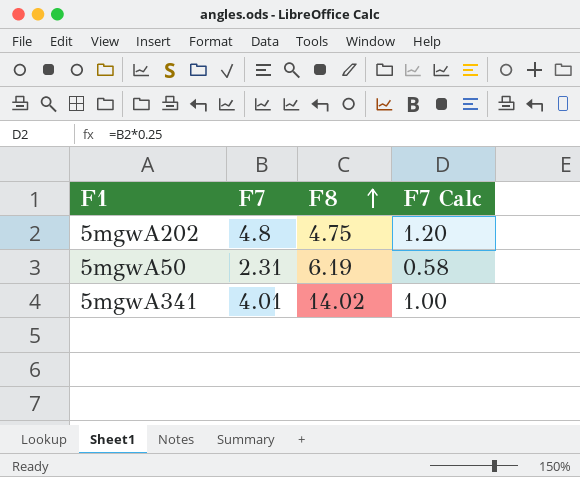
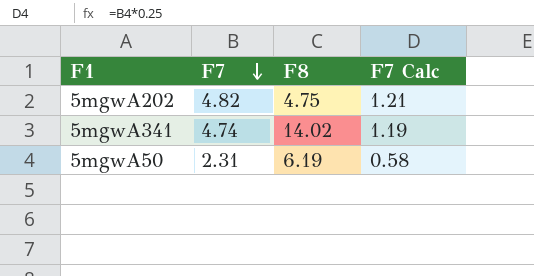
row order: F8 ascending -> F7 descending
5mgwA202 | F7: 4.8 -> 4.82
5mgwA202 | F7 Calc: 1.20 -> 1.21
5mgwA341 | F7: 4.01 -> 4.74
5mgwA341 | F7 Calc: 1.00 -> 1.19

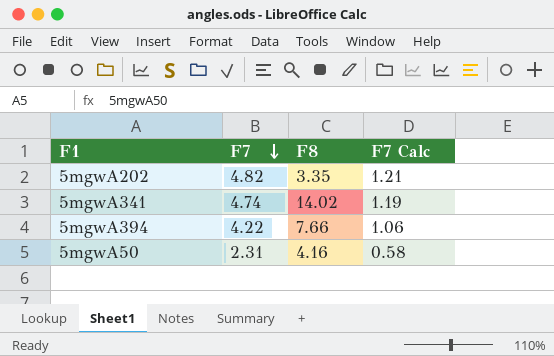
5mgwA202 | F8: 4.75 -> 3.35
row 5mgwA394: none -> 4.22 | 7.66 | 1.06
5mgwA50 | F8: 6.19 -> 4.16

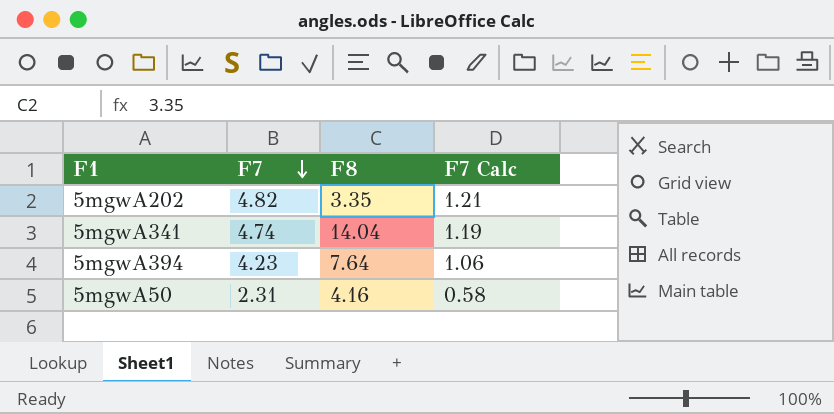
5mgwA341 | F8: 14.02 -> 14.04
5mgwA394 | F7: 4.22 -> 4.23
5mgwA394 | F8: 7.66 -> 7.64

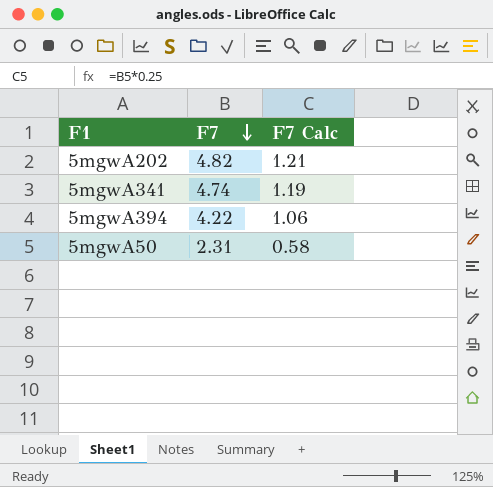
column F8 | position: 3 -> none
5mgwA394 | F7: 4.23 -> 4.22

